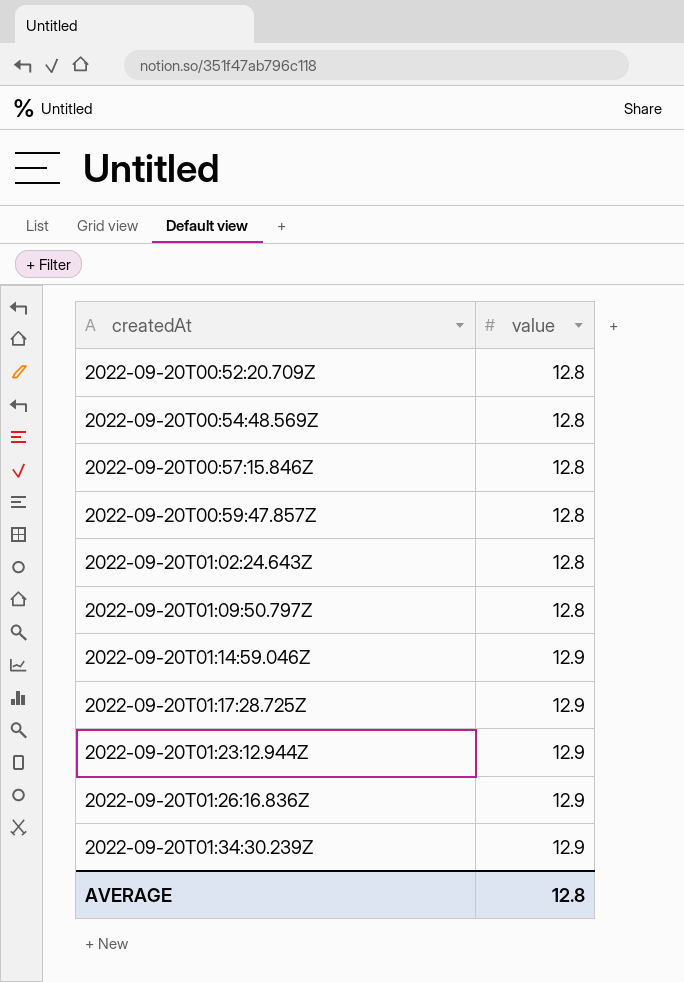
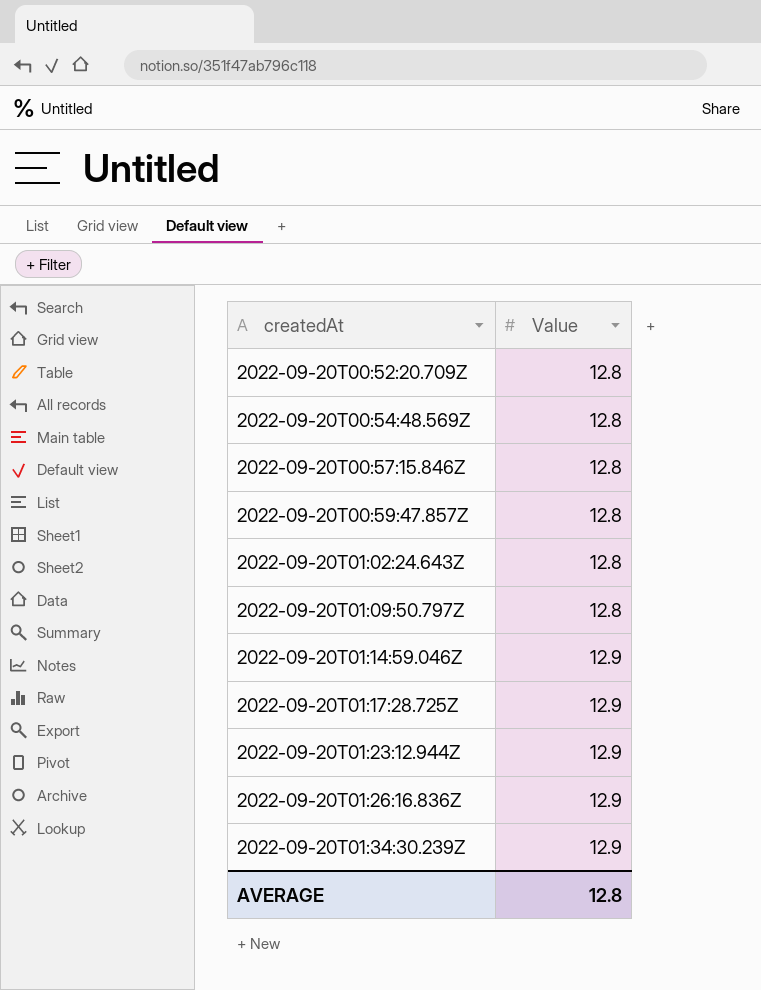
column name: value -> Value

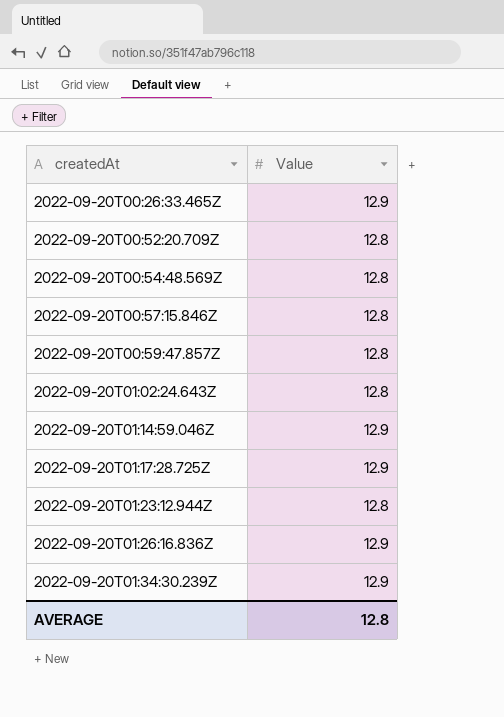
row 2022-09-20T01:09:50.797Z: 12.8 -> none
row 2022-09-20T00:26:33.465Z: none -> 12.9
2022-09-20T01:23:12.944Z | Value: 12.9 -> 12.8

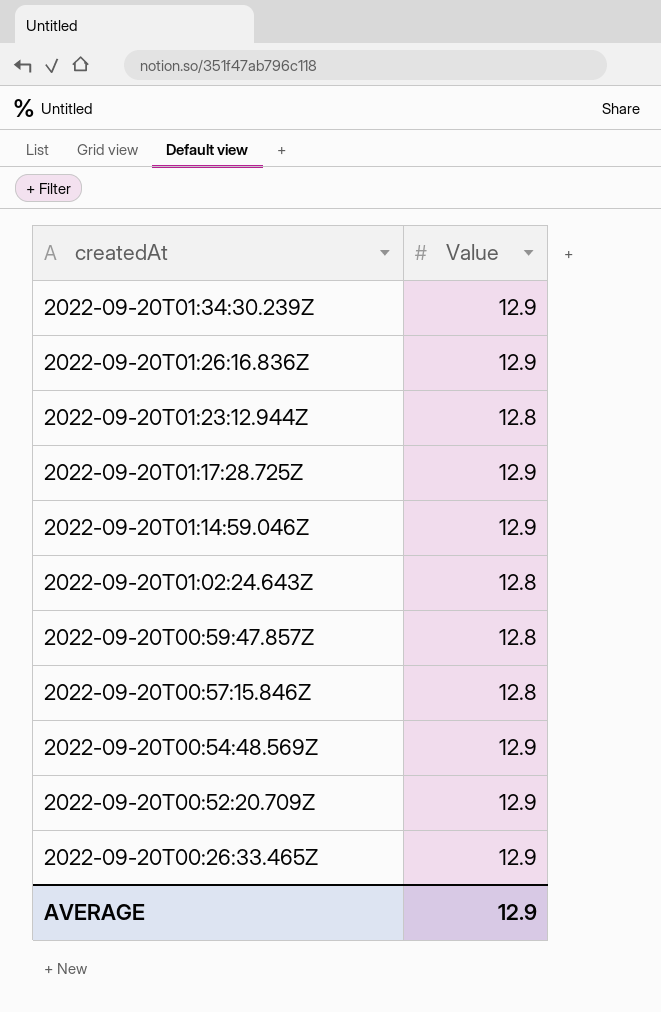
row order: createdAt ascending -> createdAt descending
2022-09-20T00:54:48.569Z | Value: 12.8 -> 12.9
2022-09-20T00:52:20.709Z | Value: 12.8 -> 12.9
AVERAGE | Value: 12.8 -> 12.9

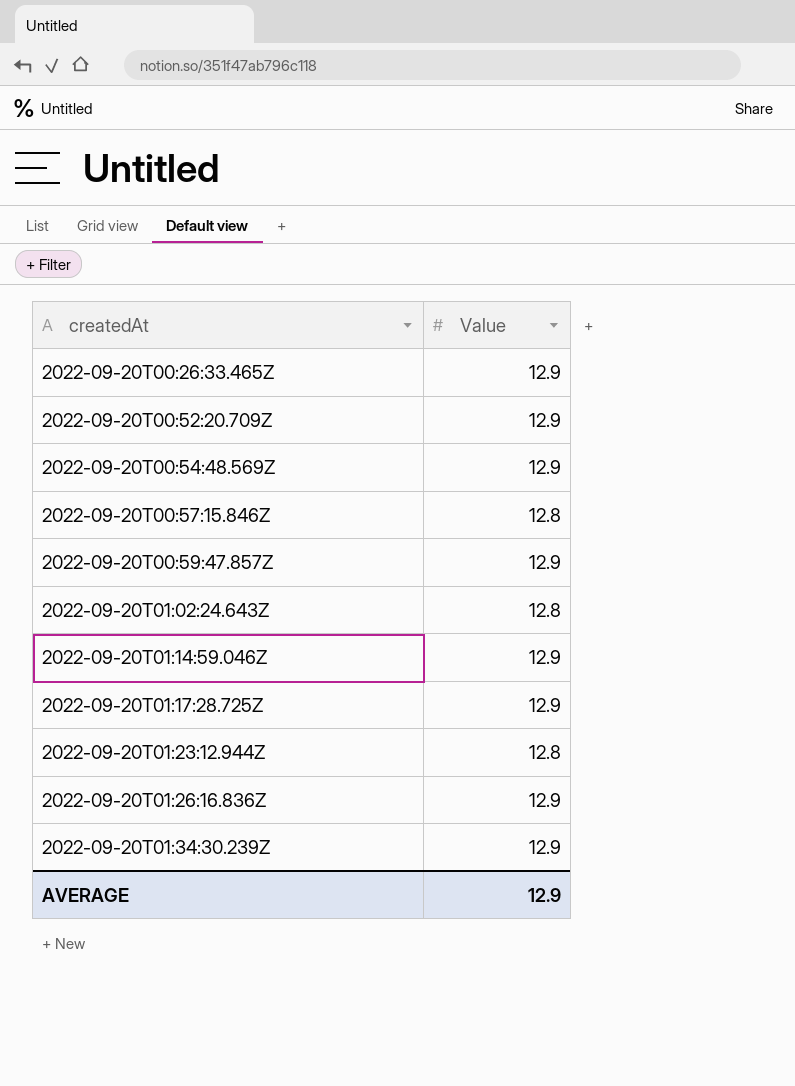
row order: createdAt descending -> createdAt ascending
2022-09-20T00:59:47.857Z | Value: 12.8 -> 12.9

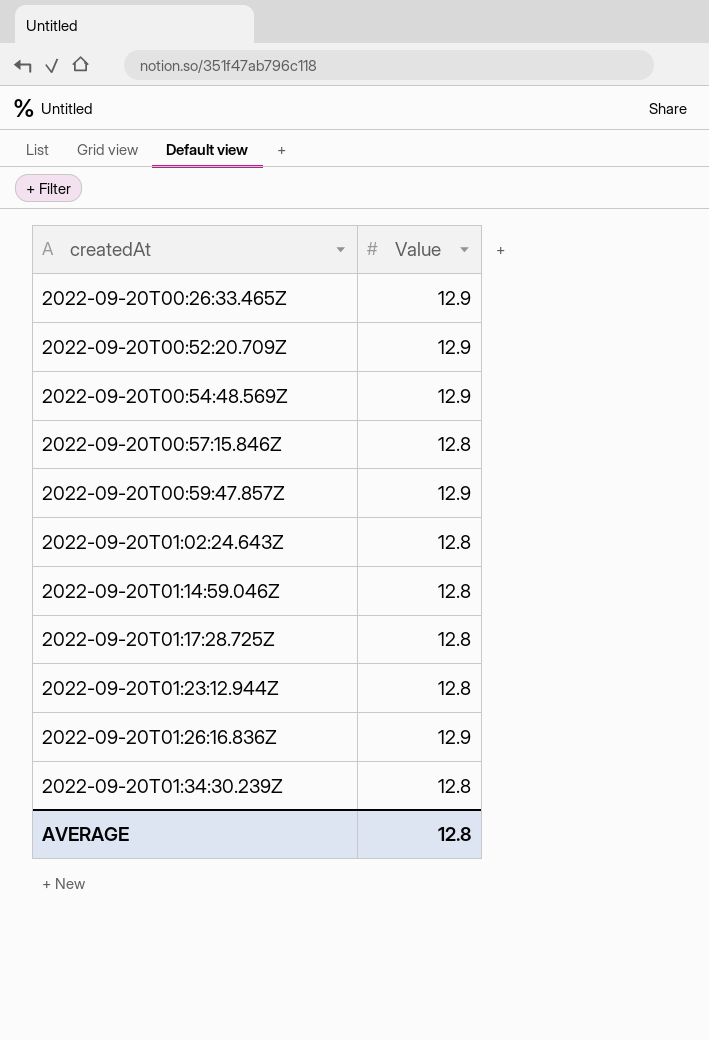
2022-09-20T01:14:59.046Z | Value: 12.9 -> 12.8
2022-09-20T01:17:28.725Z | Value: 12.9 -> 12.8
2022-09-20T01:34:30.239Z | Value: 12.9 -> 12.8
AVERAGE | Value: 12.9 -> 12.8

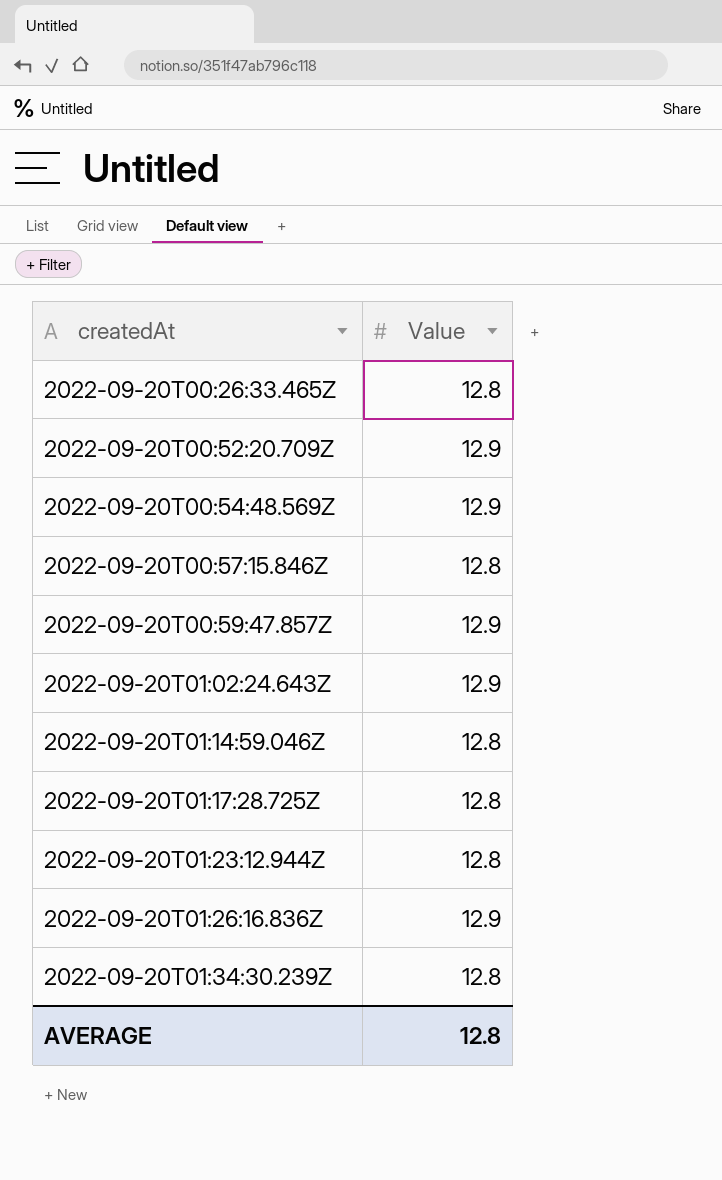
2022-09-20T00:26:33.465Z | Value: 12.9 -> 12.8
2022-09-20T01:02:24.643Z | Value: 12.8 -> 12.9

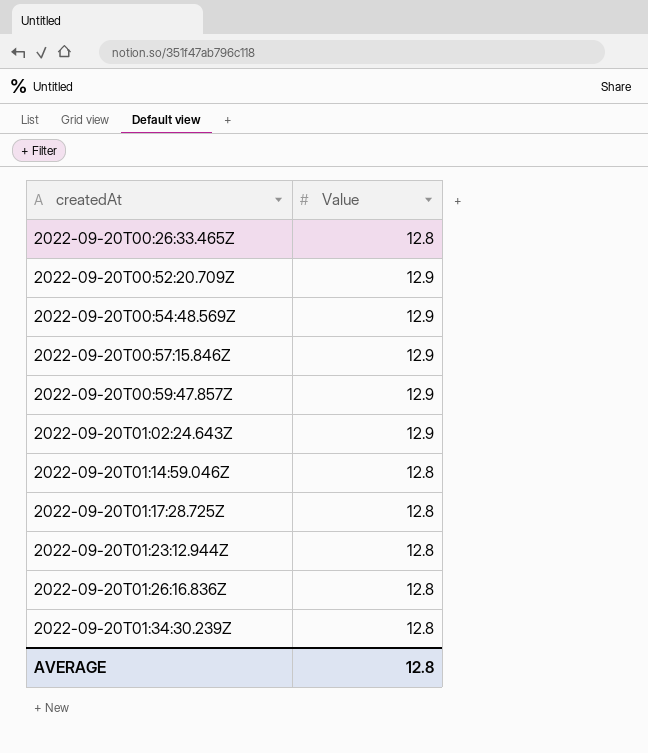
2022-09-20T00:57:15.846Z | Value: 12.8 -> 12.9
2022-09-20T01:26:16.836Z | Value: 12.9 -> 12.8

